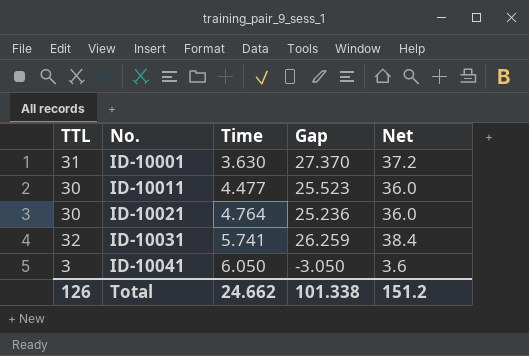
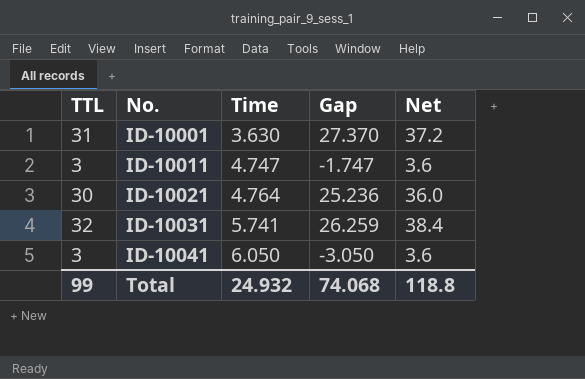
ID-10011 | TTL: 30 -> 3
ID-10011 | Time: 4.477 -> 4.747
ID-10011 | Gap: 25.523 -> -1.747
ID-10011 | Net: 36.0 -> 3.6
Total | TTL: 126 -> 99
Total | Time: 24.662 -> 24.932
Total | Gap: 101.338 -> 74.068
Total | Net: 151.2 -> 118.8

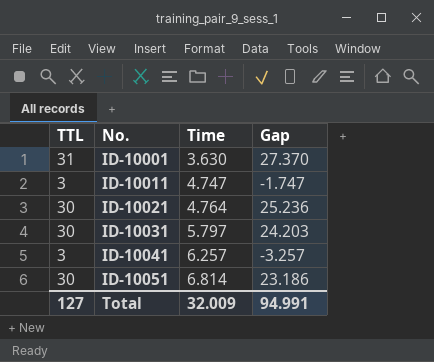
column Net | formula: [TTL] * 1.2 -> none
ID-10031 | TTL: 32 -> 30
ID-10031 | Time: 5.741 -> 5.797
ID-10031 | Gap: 26.259 -> 24.203
ID-10041 | Time: 6.050 -> 6.257
ID-10041 | Gap: -3.050 -> -3.257
row ID-10051: none -> 30 | 6.814 | 23.186
Total | TTL: 99 -> 127
Total | Time: 24.932 -> 32.009
Total | Gap: 74.068 -> 94.991

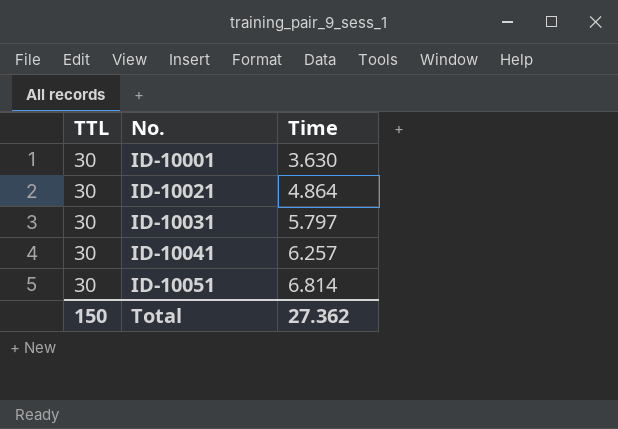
column Gap | formula: [TTL] - [Time] -> none
row ID-10011: 3 | 4.747 | -1.747 -> none
ID-10001 | TTL: 31 -> 30
ID-10021 | Time: 4.764 -> 4.864
ID-10041 | TTL: 3 -> 30
Total | TTL: 127 -> 150
Total | Time: 32.009 -> 27.362

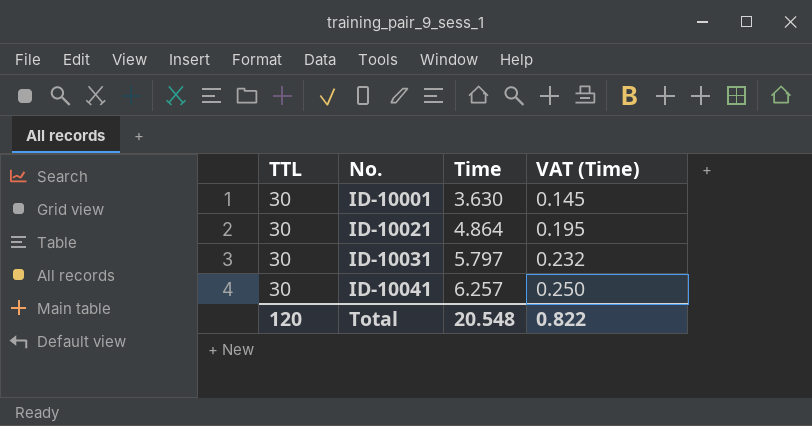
column VAT (Time) | formula: none -> [Time] * 0.04
row ID-10051: 30 | 6.814 -> none
Total | TTL: 150 -> 120
Total | Time: 27.362 -> 20.548

